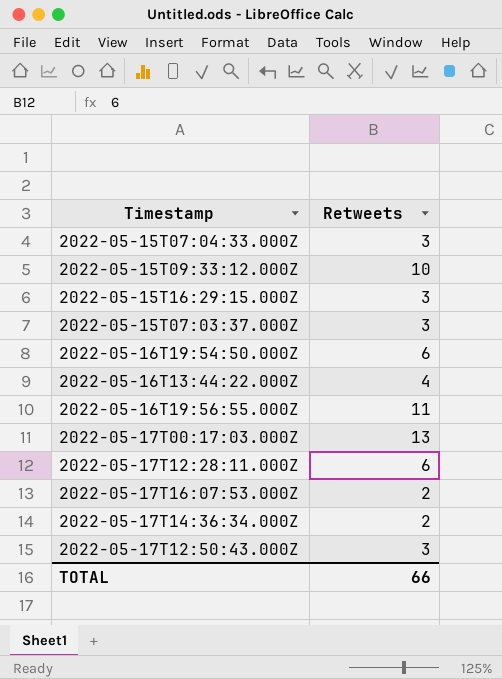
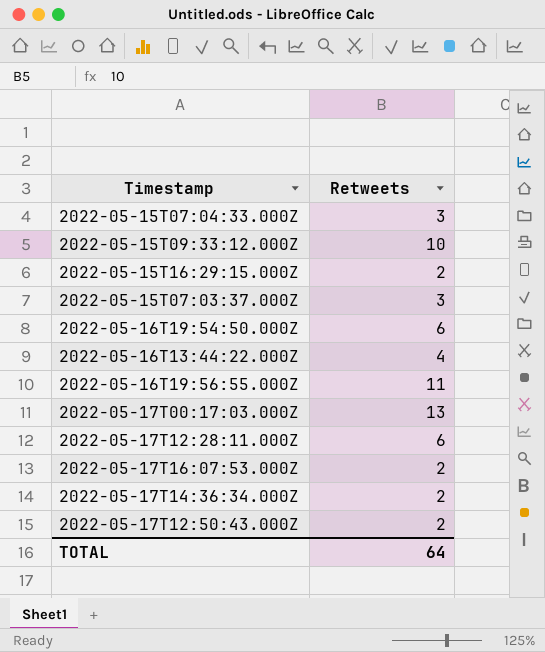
2022-05-15T16:29:15.000Z | Retweets: 3 -> 2
2022-05-17T12:50:43.000Z | Retweets: 3 -> 2
TOTAL | Retweets: 66 -> 64

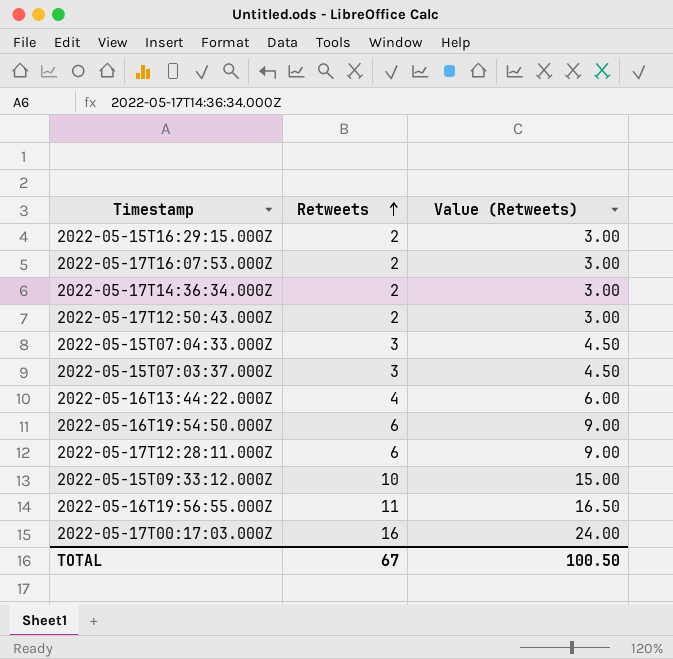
row order: none -> Retweets ascending
column Value (Retweets) | formula: none -> [Retweets] * 1.5
2022-05-17T00:17:03.000Z | Retweets: 13 -> 16
TOTAL | Retweets: 64 -> 67

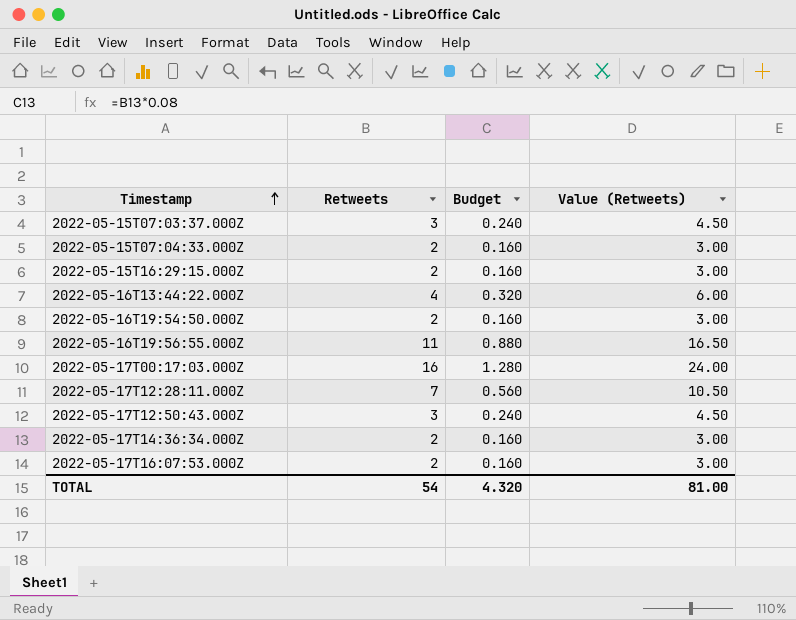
row order: Retweets ascending -> Timestamp ascending
column Budget | formula: none -> [Retweets] * 0.08
row 2022-05-15T09:33:12.000Z: 10 | 15.00 -> none
2022-05-15T07:04:33.000Z | Retweets: 3 -> 2
2022-05-15T07:04:33.000Z | Value (Retweets): 4.50 -> 3.00
2022-05-16T19:54:50.000Z | Retweets: 6 -> 2
2022-05-16T19:54:50.000Z | Value (Retweets): 9.00 -> 3.00
2022-05-17T12:28:11.000Z | Retweets: 6 -> 7
2022-05-17T12:28:11.000Z | Value (Retweets): 9.00 -> 10.50
2022-05-17T12:50:43.000Z | Retweets: 2 -> 3
2022-05-17T12:50:43.000Z | Value (Retweets): 3.00 -> 4.50
TOTAL | Retweets: 67 -> 54
TOTAL | Value (Retweets): 100.50 -> 81.00

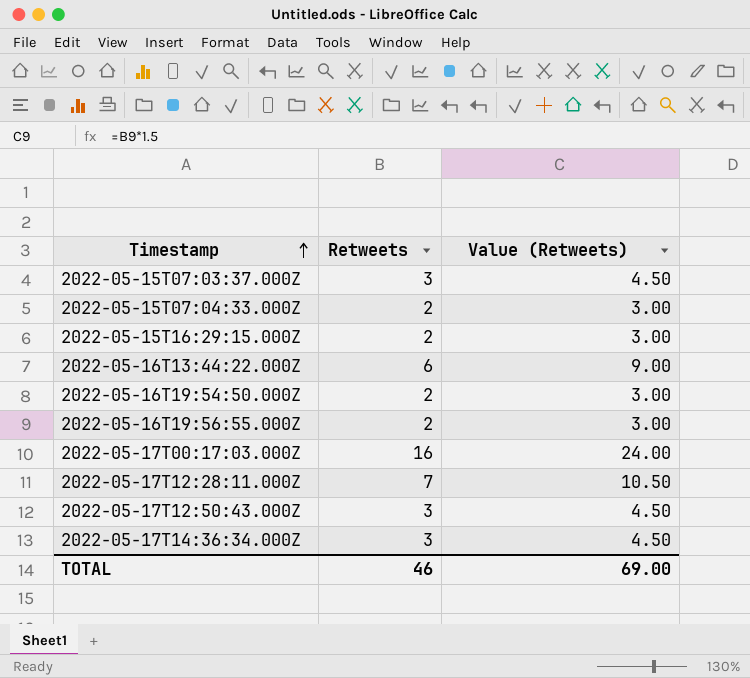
column Budget | formula: [Retweets] * 0.08 -> none
row 2022-05-17T16:07:53.000Z: 2 | 0.160 | 3.00 -> none
2022-05-16T13:44:22.000Z | Retweets: 4 -> 6
2022-05-16T13:44:22.000Z | Value (Retweets): 6.00 -> 9.00
2022-05-16T19:56:55.000Z | Retweets: 11 -> 2
2022-05-16T19:56:55.000Z | Value (Retweets): 16.50 -> 3.00
2022-05-17T14:36:34.000Z | Retweets: 2 -> 3
2022-05-17T14:36:34.000Z | Value (Retweets): 3.00 -> 4.50
TOTAL | Retweets: 54 -> 46
TOTAL | Value (Retweets): 81.00 -> 69.00

